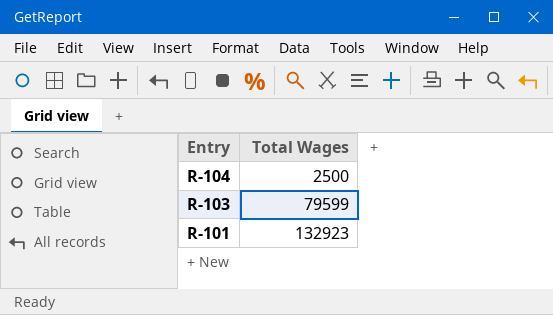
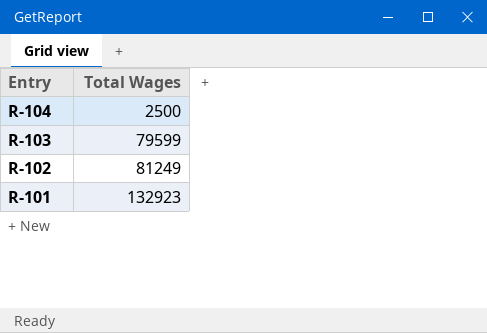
row R-102: none -> 81249

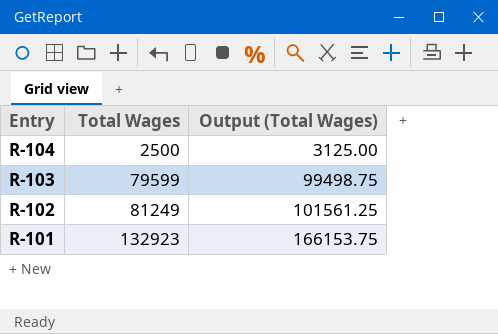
column Output (Total Wages) | formula: none -> [Total Wages] * 1.25

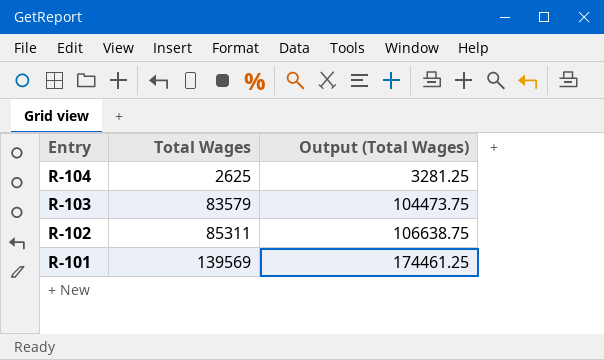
R-104 | Total Wages: 2500 -> 2625
R-104 | Output (Total Wages): 3125.00 -> 3281.25
R-103 | Total Wages: 79599 -> 83579
R-103 | Output (Total Wages): 99498.75 -> 104473.75
R-102 | Total Wages: 81249 -> 85311
R-102 | Output (Total Wages): 101561.25 -> 106638.75
R-101 | Total Wages: 132923 -> 139569
R-101 | Output (Total Wages): 166153.75 -> 174461.25

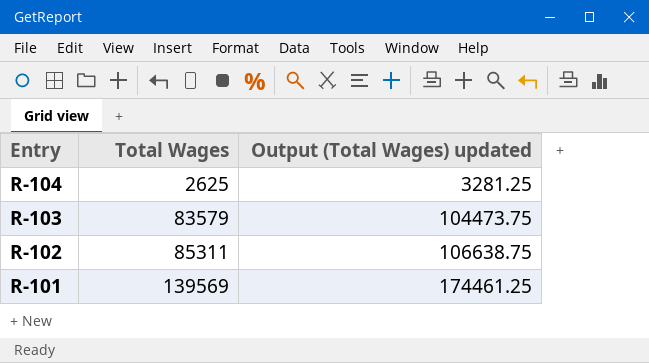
column name: Output (Total Wages) -> Output (Total Wages) updated

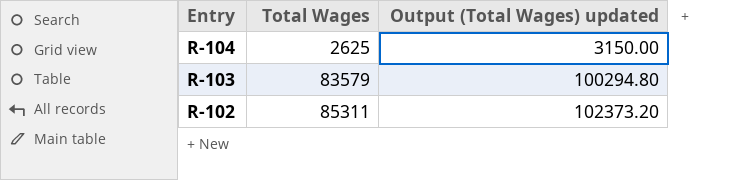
column Output (Total Wages) updated | formula: [Total Wages] * 1.25 -> [Total Wages] * 1.2
row R-101: 139569 | 174461.25 -> none

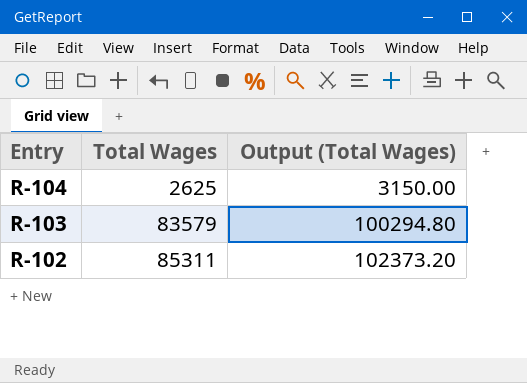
column name: Output (Total Wages) updated -> Output (Total Wages)

